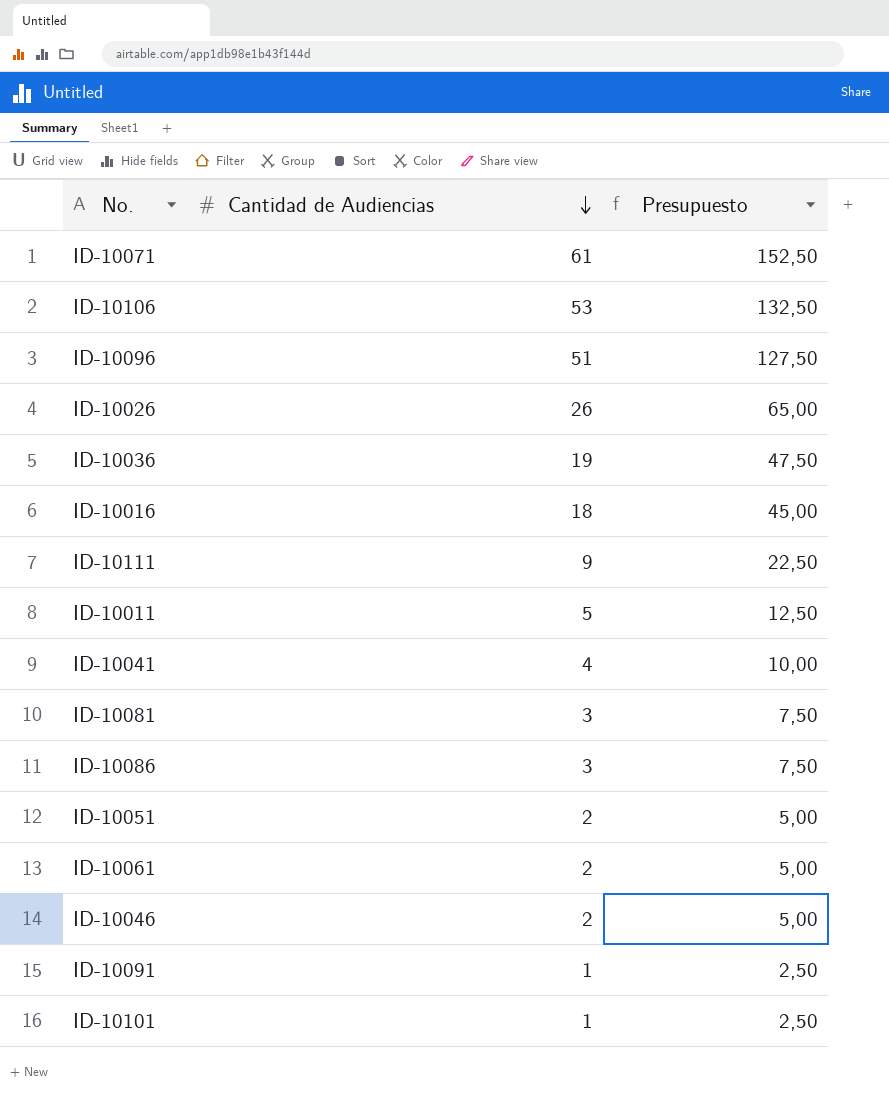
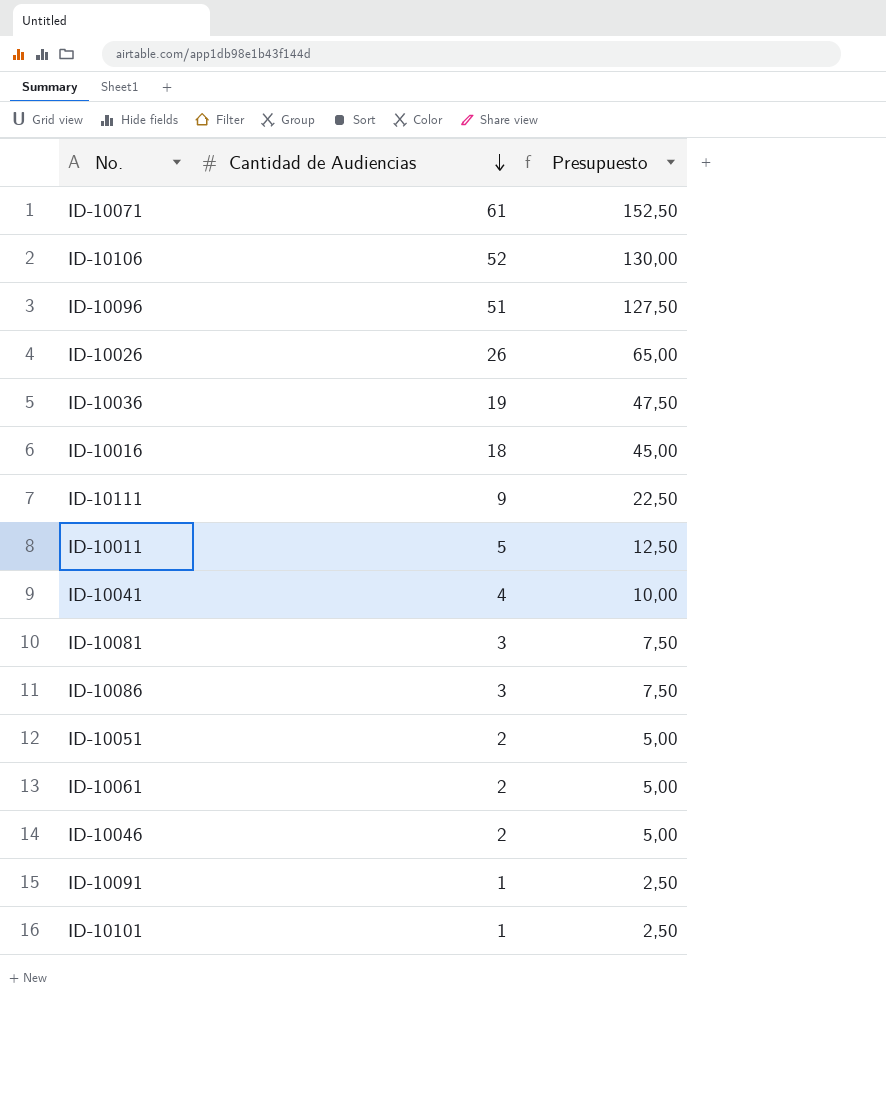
ID-10106 | Cantidad de Audiencias: 53 -> 52
ID-10106 | Presupuesto: 132,50 -> 130,00

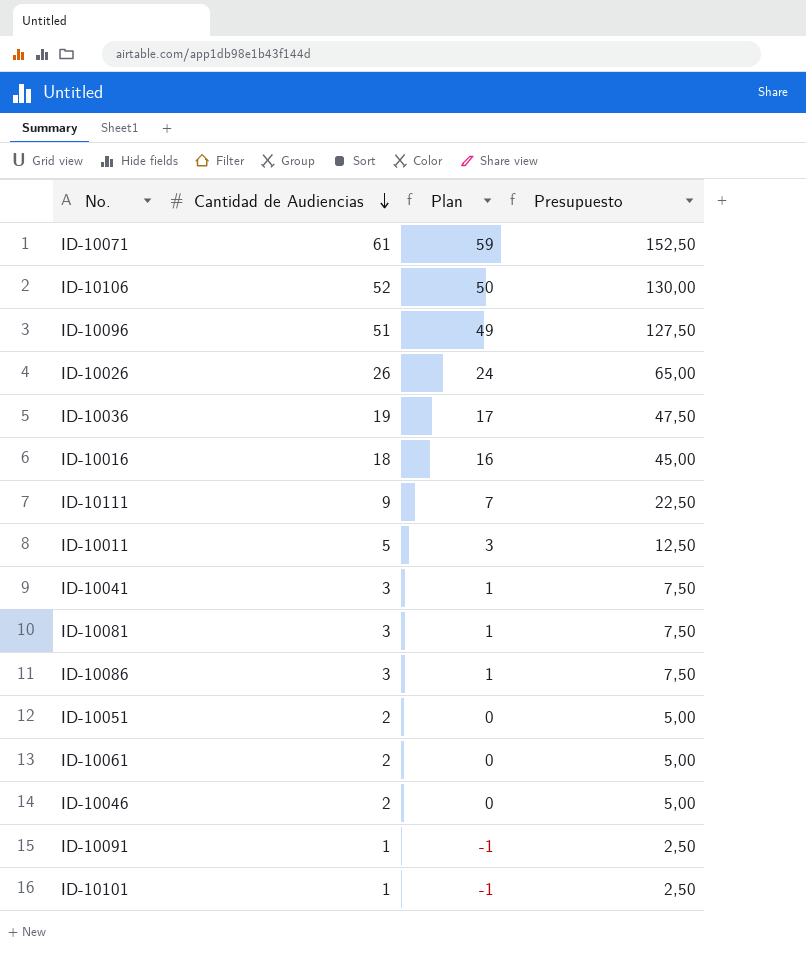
column Plan | formula: none -> [Cantidad de Audiencias] - 2
ID-10041 | Cantidad de Audiencias: 4 -> 3
ID-10041 | Presupuesto: 10,00 -> 7,50

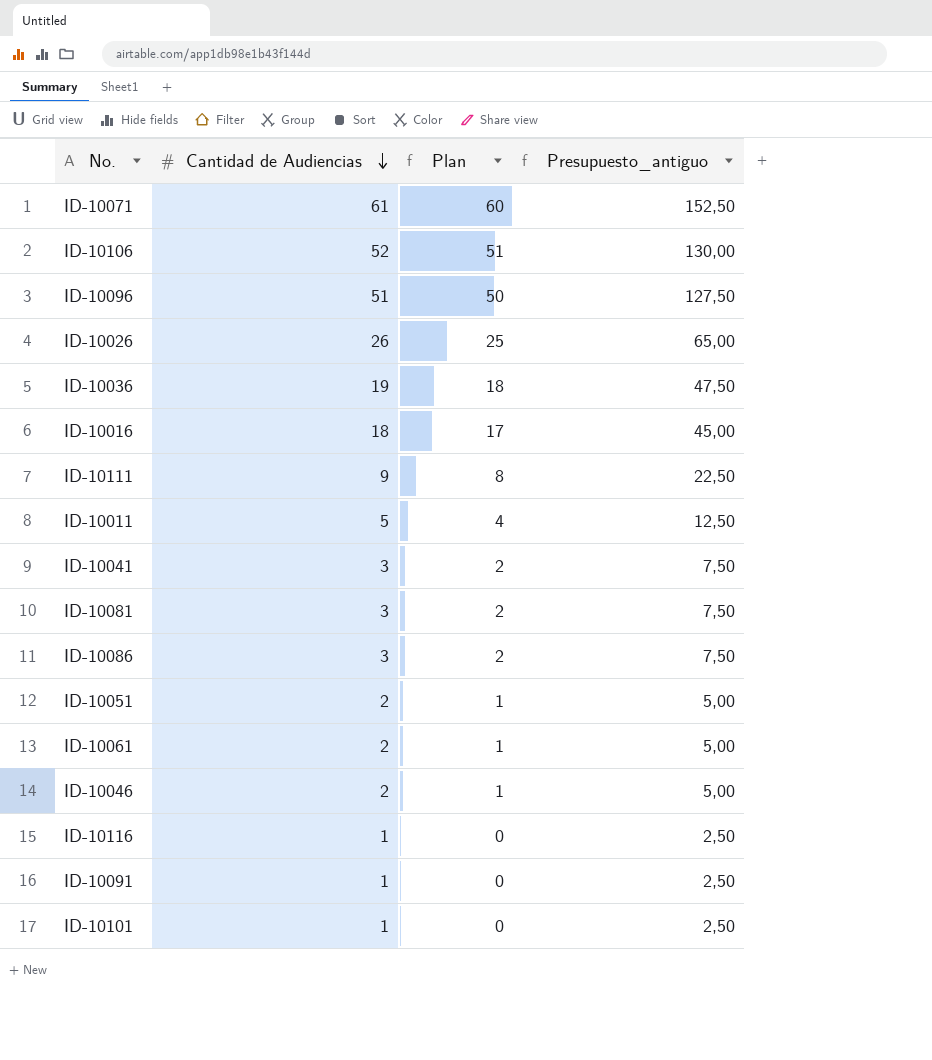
column Plan | formula: [Cantidad de Audiencias] - 2 -> [Cantidad de Audiencias] - 1
column name: Presupuesto -> Presupuesto_antiguo
row ID-10116: none -> 1 | 0 | 2,50

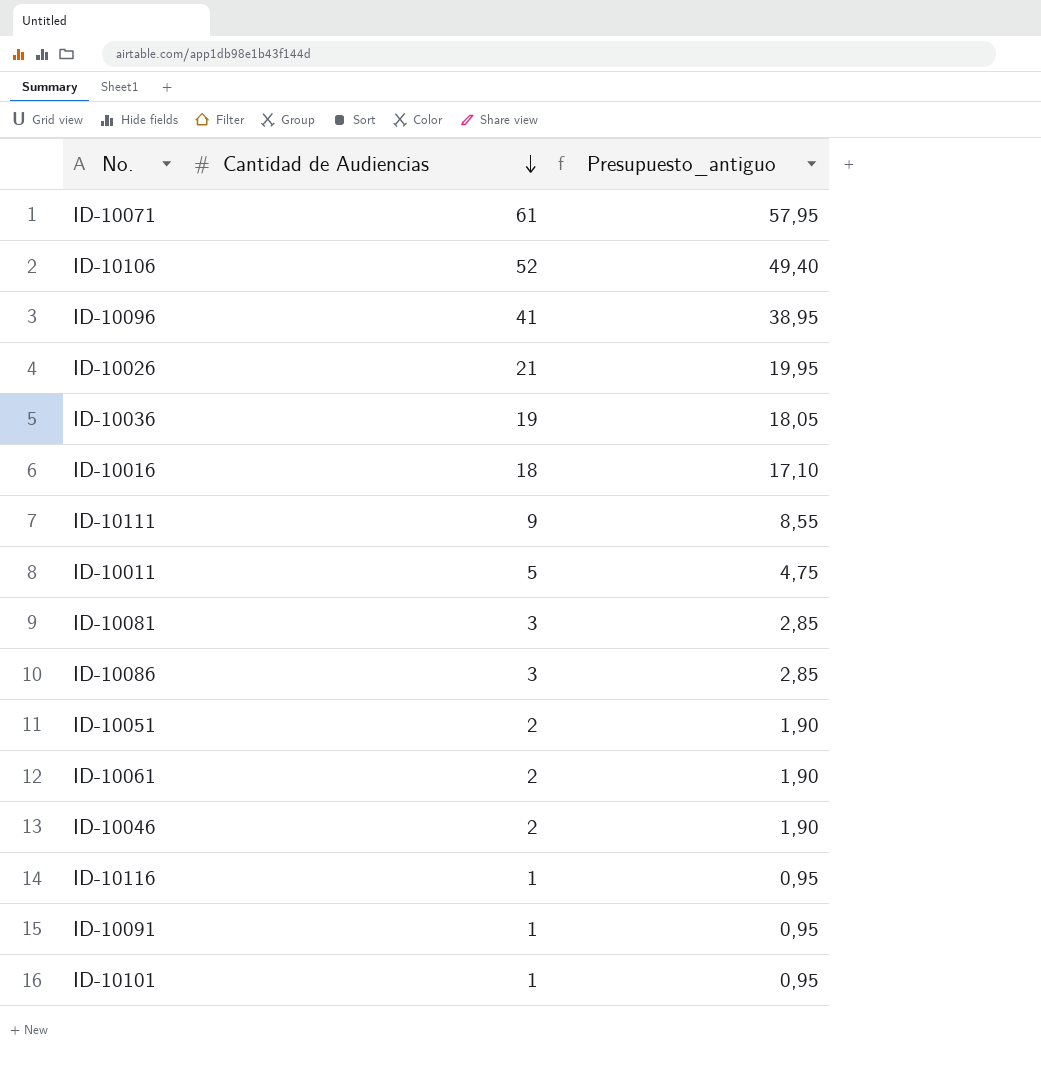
column Plan | formula: [Cantidad de Audiencias] - 1 -> none
column Presupuesto_antiguo | formula: [Cantidad de Audiencias] * 2,5 -> [Cantidad de Audiencias] * 0,95
row ID-10041: 3 | 2 | 7,50 -> none
ID-10096 | Cantidad de Audiencias: 51 -> 41
ID-10026 | Cantidad de Audiencias: 26 -> 21

